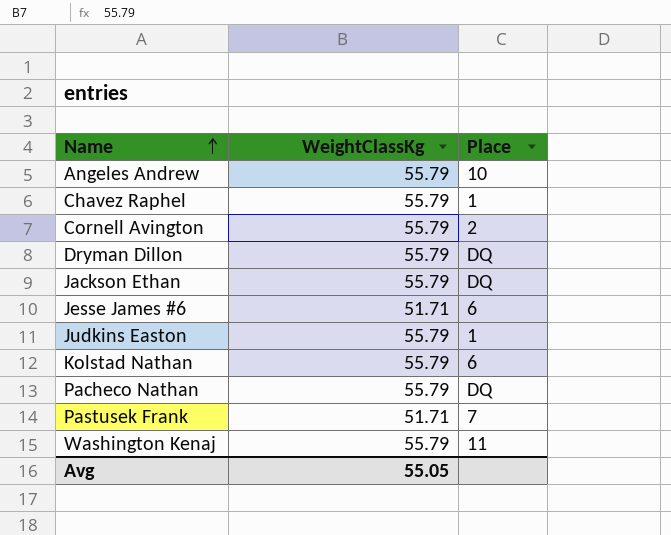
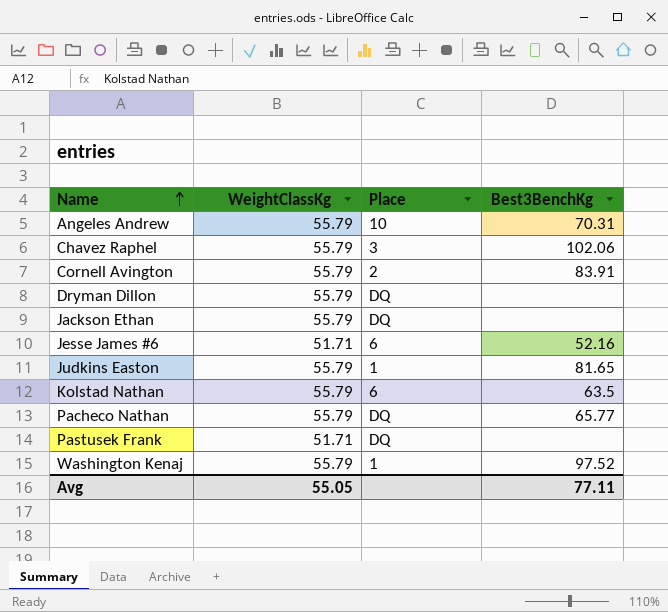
column Best3BenchKg | position: none -> 4
Chavez Raphel | Place: 1 -> 3
Pastusek Frank | Place: 7 -> DQ
Washington Kenaj | Place: 11 -> 1

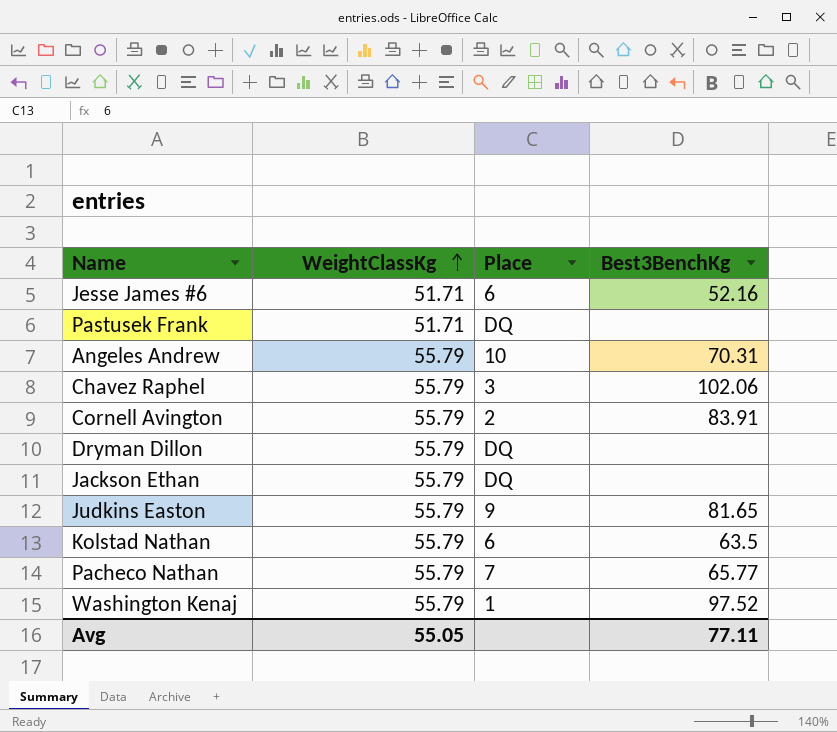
row order: Name ascending -> WeightClassKg ascending
Judkins Easton | Place: 1 -> 9
Pacheco Nathan | Place: DQ -> 7

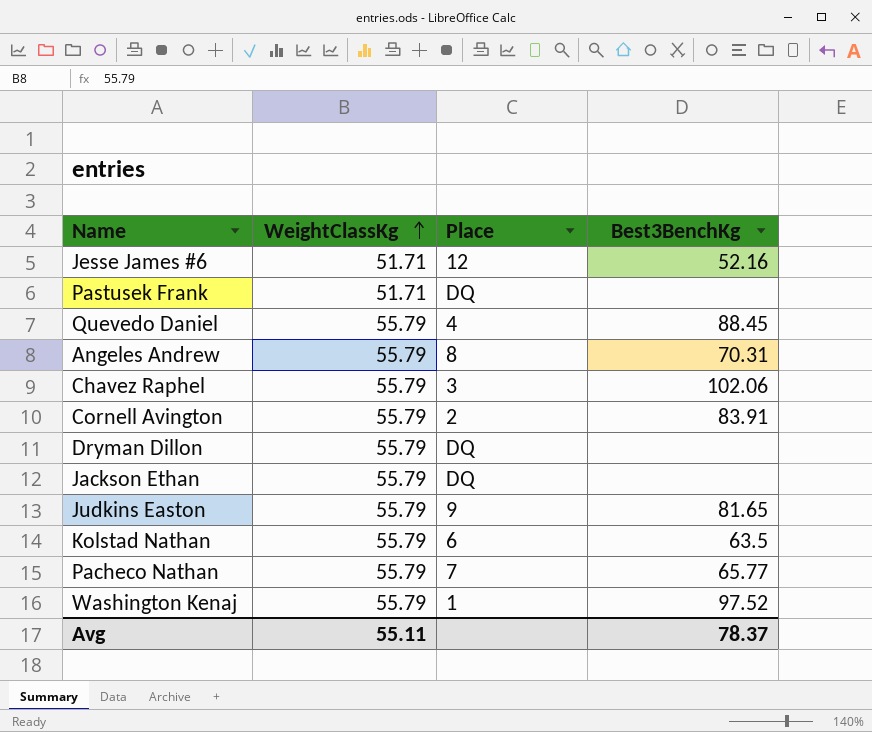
Jesse James #6 | Place: 6 -> 12
row Quevedo Daniel: none -> 55.79 | 4 | 88.45
Angeles Andrew | Place: 10 -> 8
Avg | WeightClassKg: 55.05 -> 55.11
Avg | Best3BenchKg: 77.11 -> 78.37

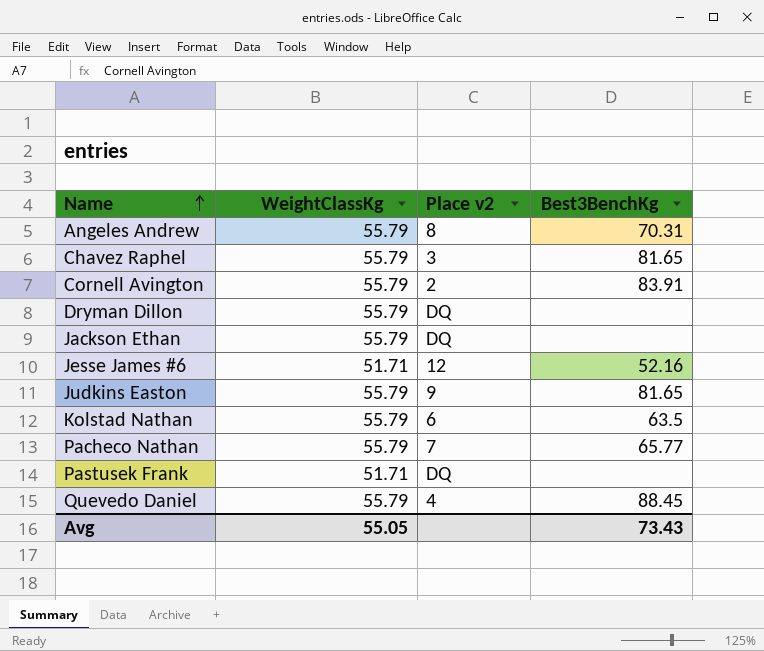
row order: WeightClassKg ascending -> Name ascending
column name: Place -> Place v2
row Washington Kenaj: 55.79 | 1 | 97.52 -> none
Chavez Raphel | Best3BenchKg: 102.06 -> 81.65
Avg | WeightClassKg: 55.11 -> 55.05
Avg | Best3BenchKg: 78.37 -> 73.43

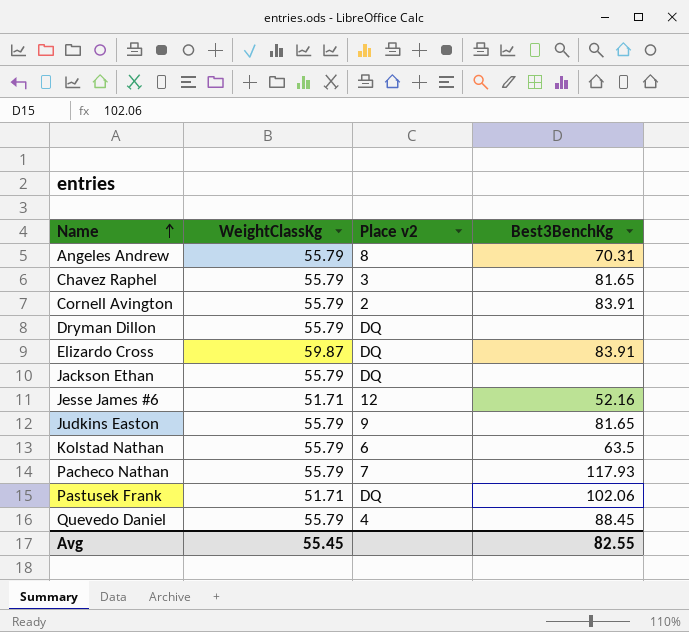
row Elizardo Cross: none -> 59.87 | DQ | 83.91
Pacheco Nathan | Best3BenchKg: 65.77 -> 117.93
Pastusek Frank | Best3BenchKg: none -> 102.06
Avg | WeightClassKg: 55.05 -> 55.45
Avg | Best3BenchKg: 73.43 -> 82.55

